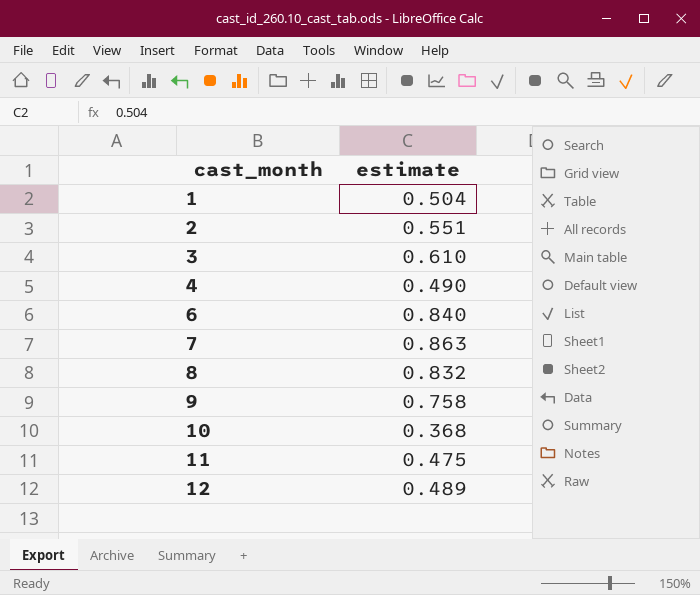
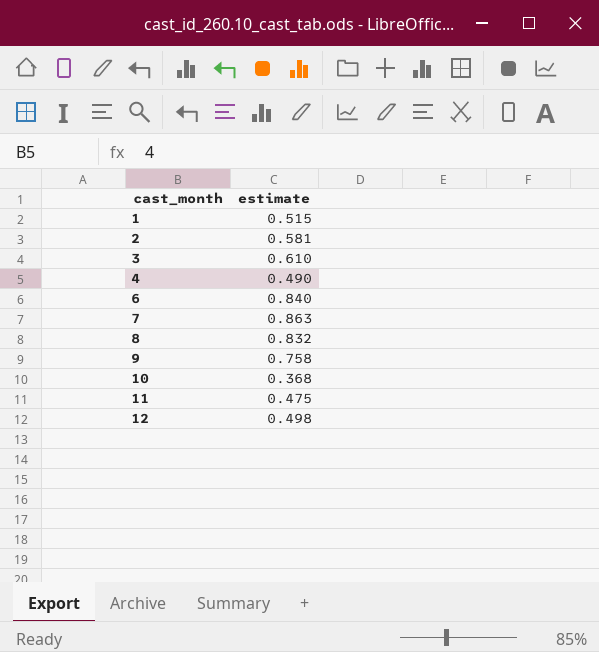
1 | estimate: 0.504 -> 0.515
2 | estimate: 0.551 -> 0.581
12 | estimate: 0.489 -> 0.498

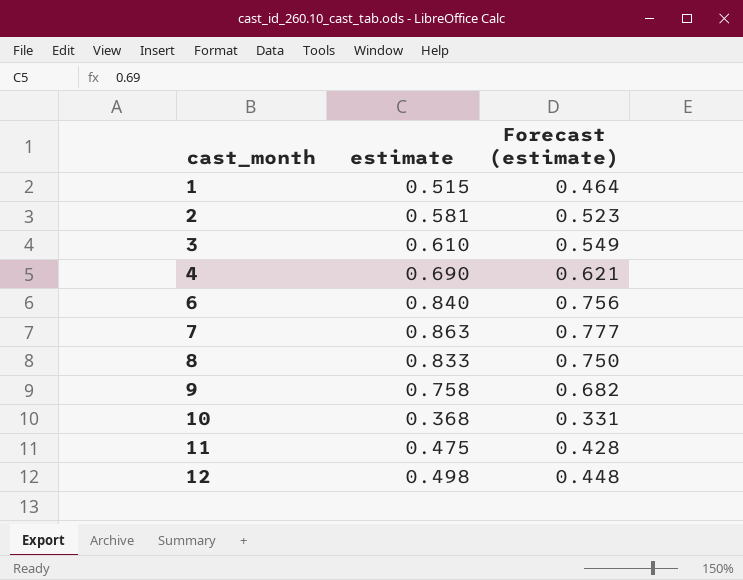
column Forecast (estimate) | formula: none -> [estimate] * 0.9
4 | estimate: 0.490 -> 0.690
8 | estimate: 0.832 -> 0.833

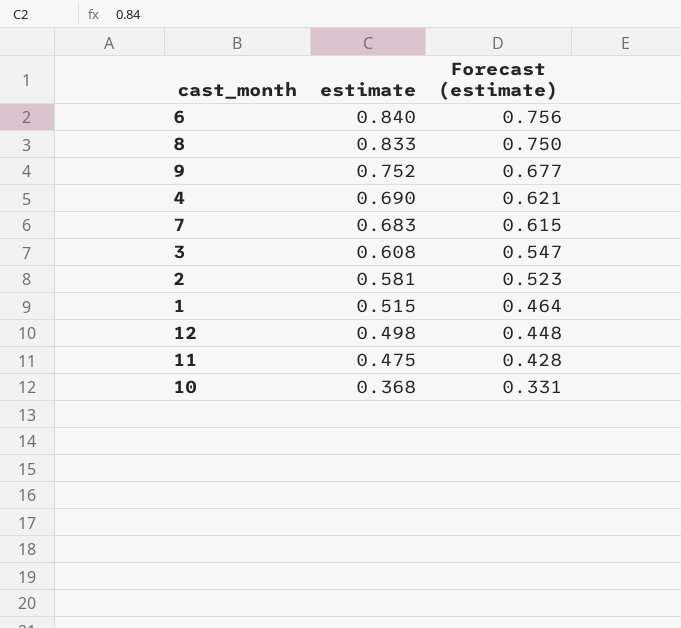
row order: cast_month ascending -> estimate descending
9 | estimate: 0.758 -> 0.752
9 | Forecast (estimate): 0.682 -> 0.677
7 | estimate: 0.863 -> 0.683
7 | Forecast (estimate): 0.777 -> 0.615
3 | estimate: 0.610 -> 0.608
3 | Forecast (estimate): 0.549 -> 0.547

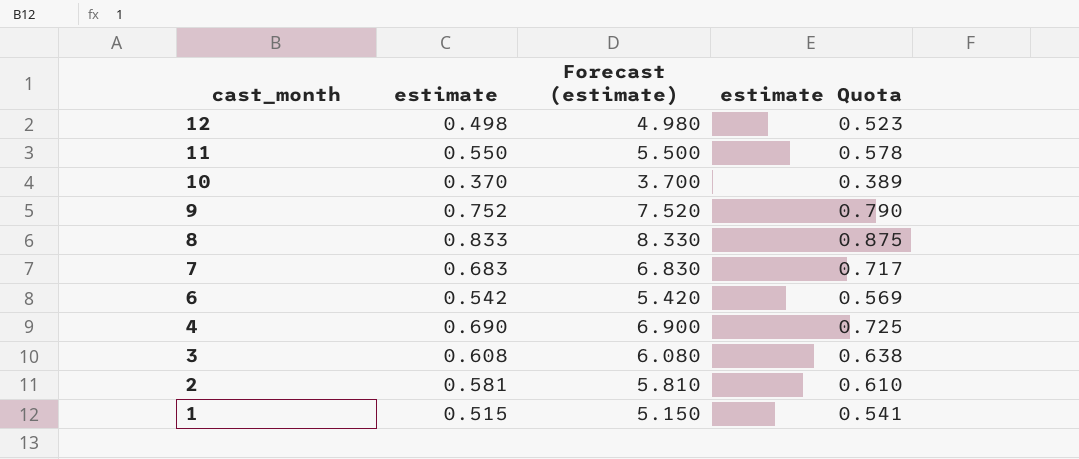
row order: estimate descending -> cast_month descending
column Forecast (estimate) | formula: [estimate] * 0.9 -> [estimate] * 10
column estimate Quota | formula: none -> [estimate] * 1.05
11 | estimate: 0.475 -> 0.550
10 | estimate: 0.368 -> 0.370
6 | estimate: 0.840 -> 0.542

